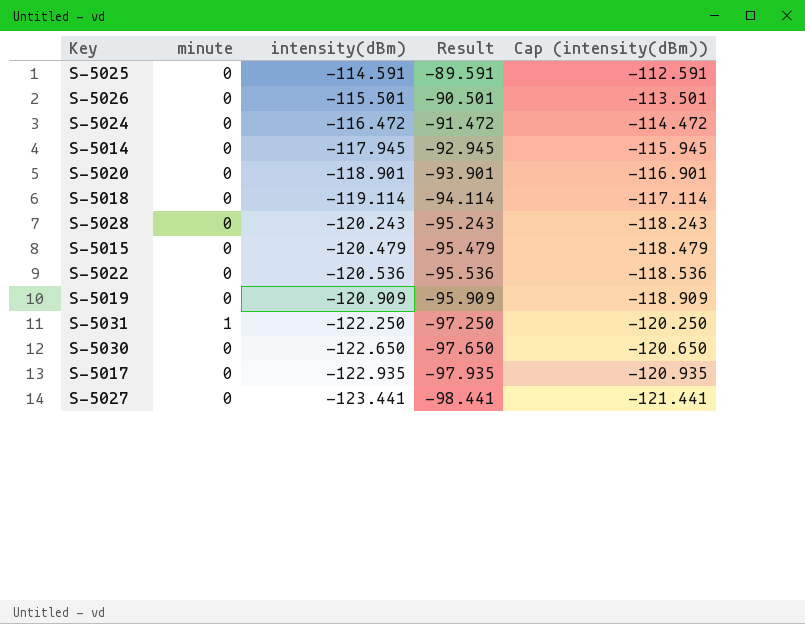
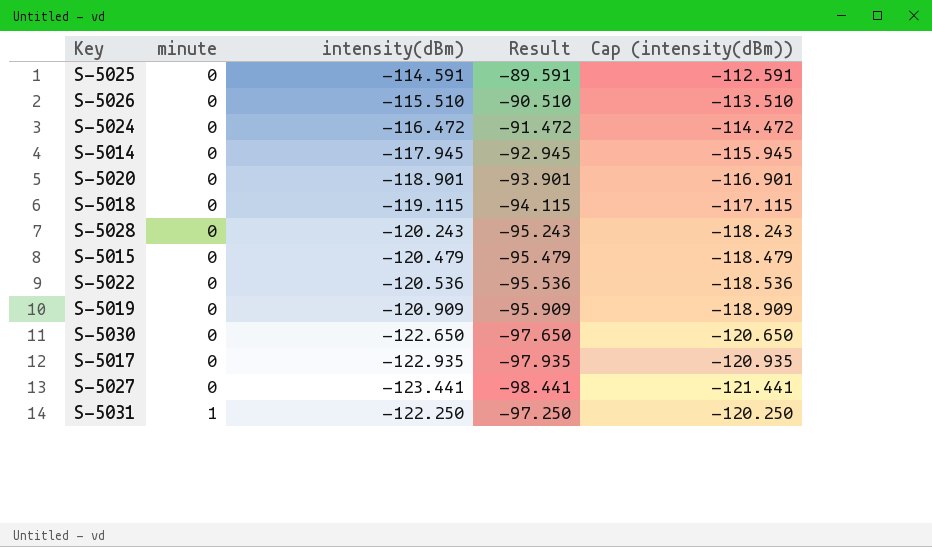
row order: intensity(dBm) descending -> minute ascending
S-5026 | intensity(dBm): -115.501 -> -115.510
S-5026 | Result: -90.501 -> -90.510
S-5026 | Cap (intensity(dBm)): -113.501 -> -113.510
S-5018 | intensity(dBm): -119.114 -> -119.115
S-5018 | Result: -94.114 -> -94.115
S-5018 | Cap (intensity(dBm)): -117.114 -> -117.115

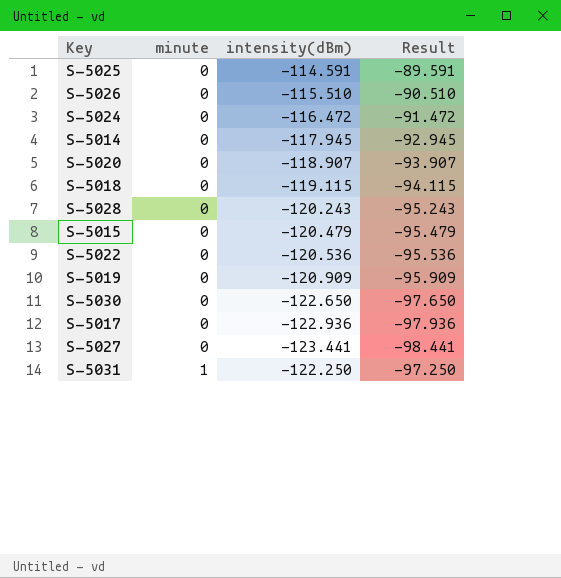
column Cap (intensity(dBm)) | formula: [intensity(dBm)] + 2 -> none
S-5020 | intensity(dBm): -118.901 -> -118.907
S-5020 | Result: -93.901 -> -93.907
S-5017 | intensity(dBm): -122.935 -> -122.936
S-5017 | Result: -97.935 -> -97.936

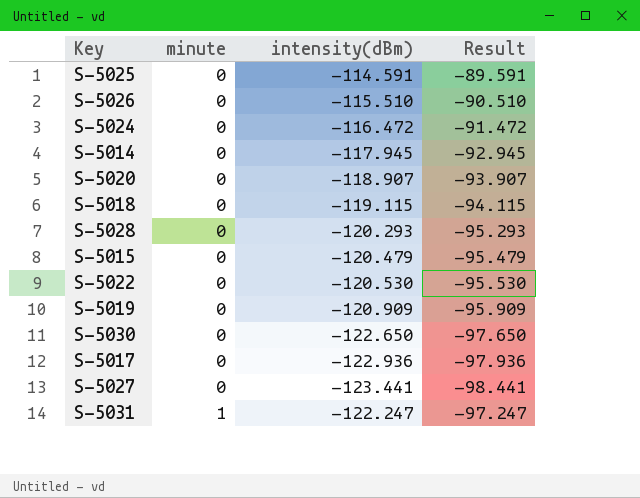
S-5028 | intensity(dBm): -120.243 -> -120.293
S-5028 | Result: -95.243 -> -95.293
S-5022 | intensity(dBm): -120.536 -> -120.530
S-5022 | Result: -95.536 -> -95.530
S-5031 | intensity(dBm): -122.250 -> -122.247
S-5031 | Result: -97.250 -> -97.247

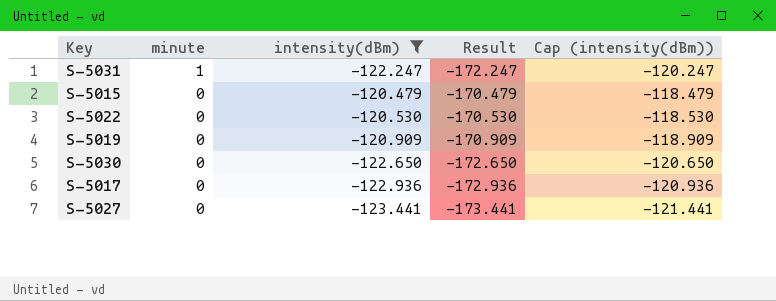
filter: none -> intensity(dBm) <= -120.479
row order: minute ascending -> minute descending
column Result | formula: [intensity(dBm)] + 25 -> [intensity(dBm)] - 50
column Cap (intensity(dBm)) | formula: none -> [intensity(dBm)] + 2

